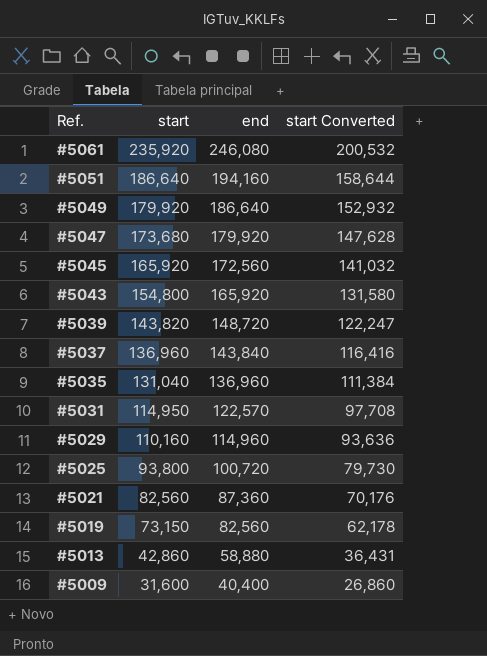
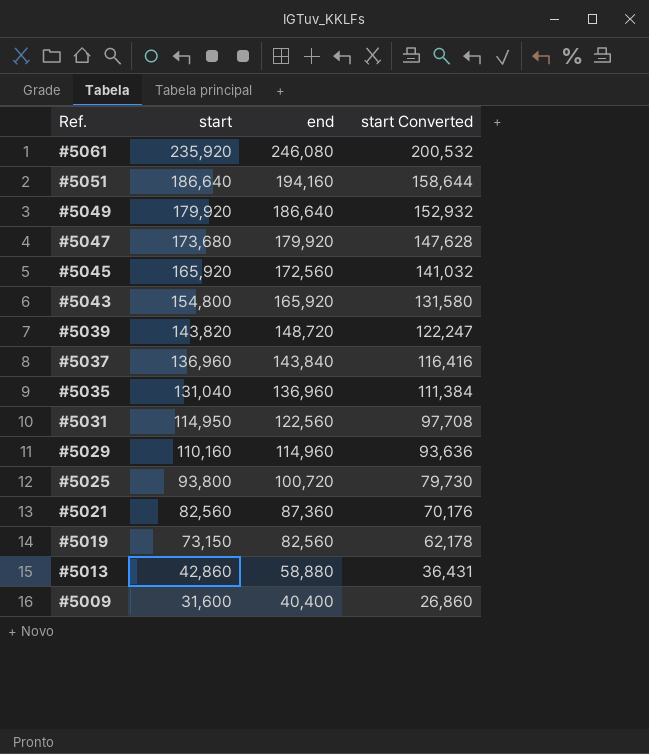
#5031 | end: 122,570 -> 122,560

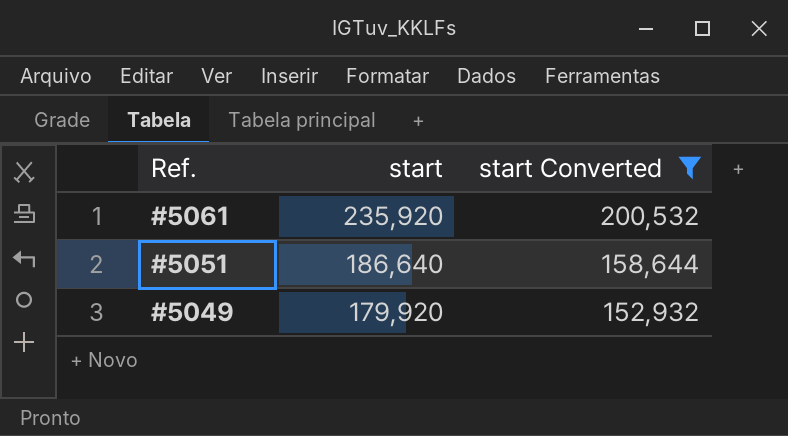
filter: none -> start Converted >= 152,932
column end | position: 3 -> none

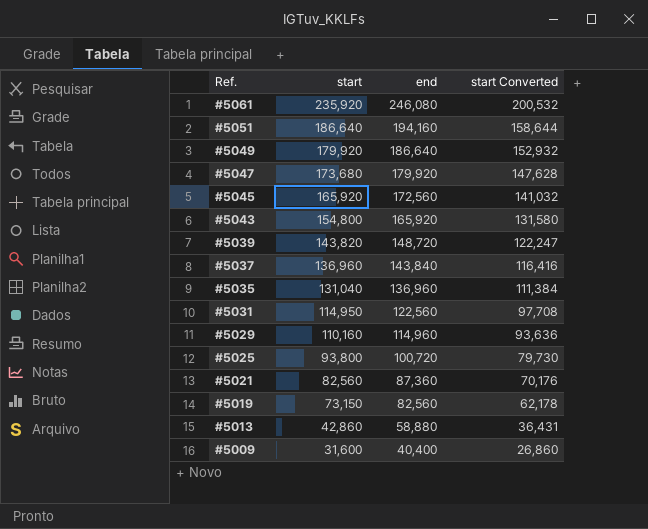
filter: start Converted >= 152,932 -> none
column end | position: none -> 3

